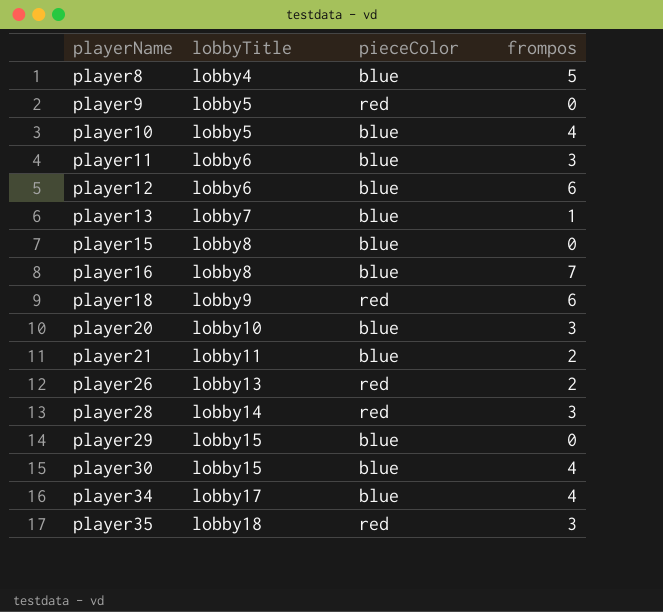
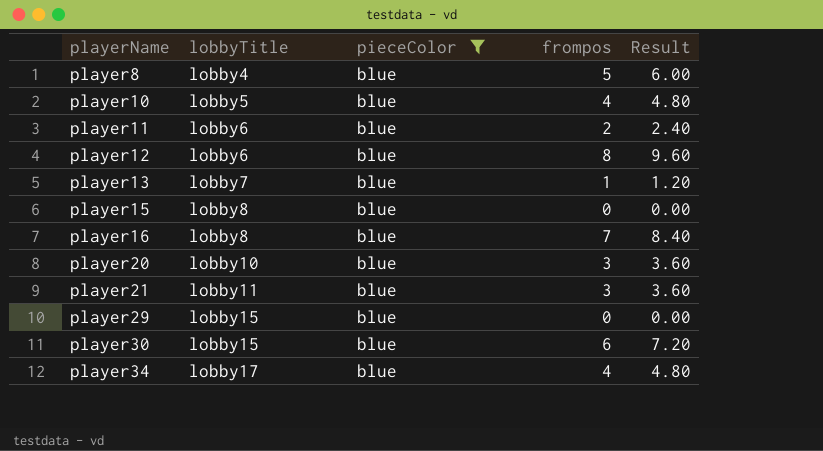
filter: none -> pieceColor = blue
column Result | formula: none -> [frompos] * 1.2
player11 | frompos: 3 -> 2
player12 | frompos: 6 -> 8
player21 | frompos: 2 -> 3
player30 | frompos: 4 -> 6

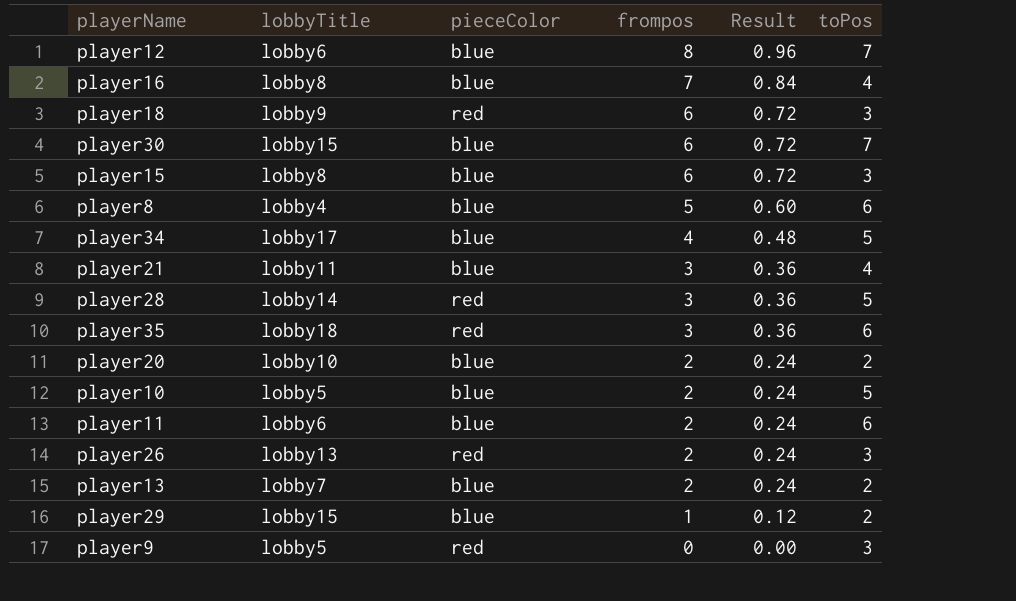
filter: pieceColor = blue -> none
row order: playerName ascending -> frompos descending
column Result | formula: [frompos] * 1.2 -> [frompos] * 0.12
column toPos | position: none -> 6
player15 | frompos: 0 -> 6
player20 | frompos: 3 -> 2
player10 | frompos: 4 -> 2
player13 | frompos: 1 -> 2
player29 | frompos: 0 -> 1

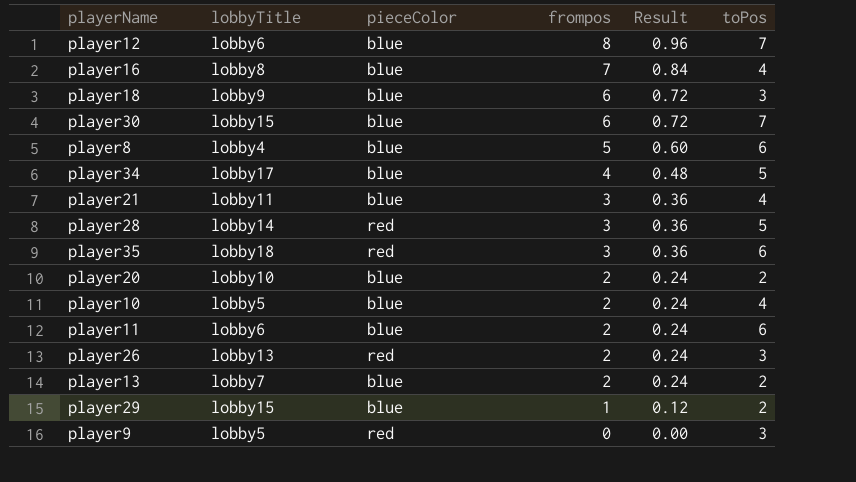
row player15: lobby8 | blue | 6 | 0.72 | 3 -> none
player18 | pieceColor: red -> blue
player10 | toPos: 5 -> 4

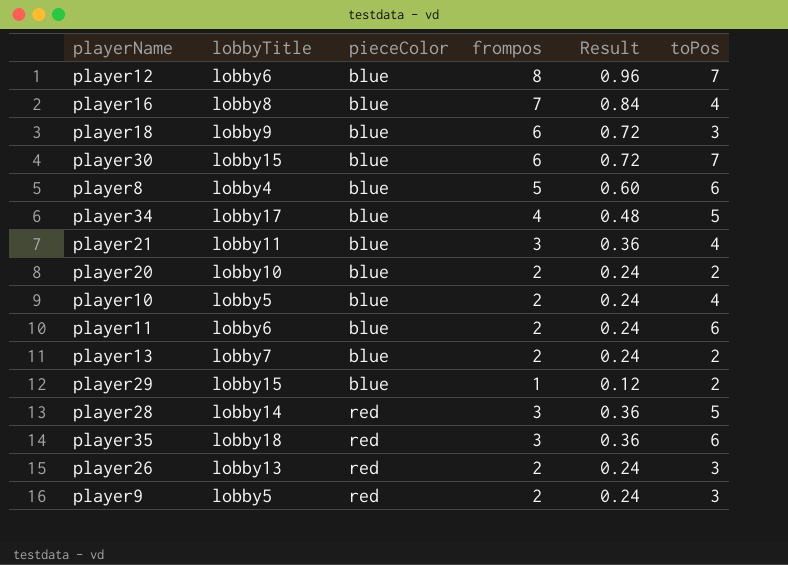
row order: frompos descending -> pieceColor ascending
player9 | frompos: 0 -> 2
player9 | Result: 0.00 -> 0.24

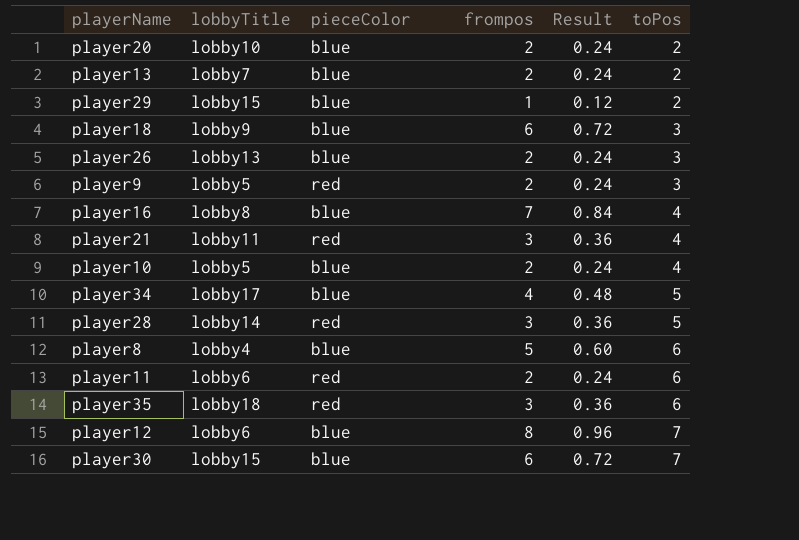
row order: pieceColor ascending -> toPos ascending
player26 | pieceColor: red -> blue
player21 | pieceColor: blue -> red
player11 | pieceColor: blue -> red

